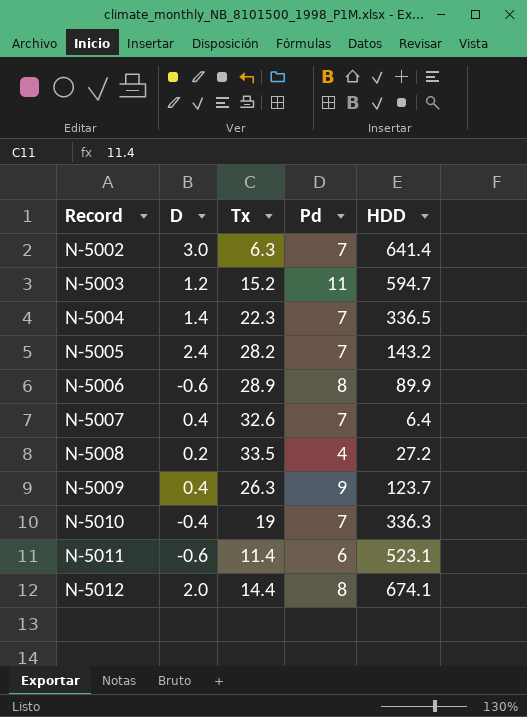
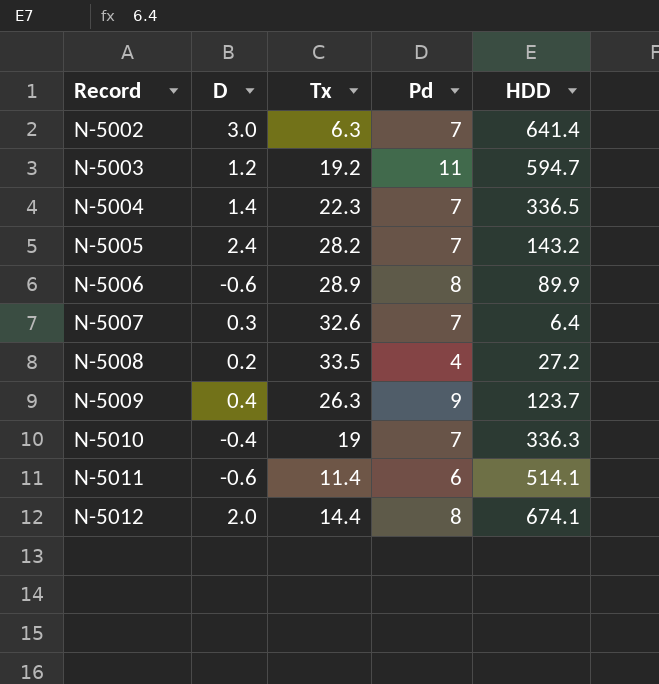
N-5003 | Tx: 15.2 -> 19.2
N-5007 | D: 0.4 -> 0.3
N-5011 | HDD: 523.1 -> 514.1

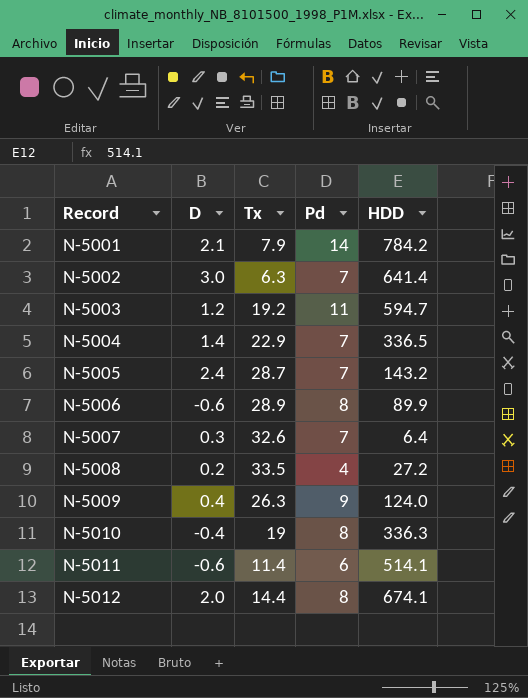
row N-5001: none -> 2.1 | 7.9 | 14 | 784.2
N-5004 | Tx: 22.3 -> 22.9
N-5005 | Tx: 28.2 -> 28.7
N-5009 | HDD: 123.7 -> 124.0
N-5010 | Pd: 7 -> 8

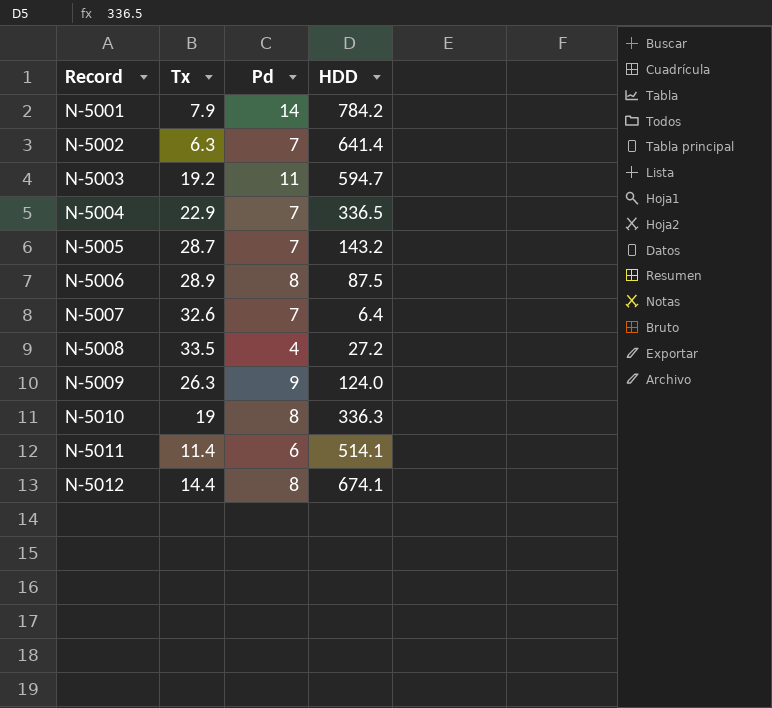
column D | position: 2 -> none
N-5006 | HDD: 89.9 -> 87.5

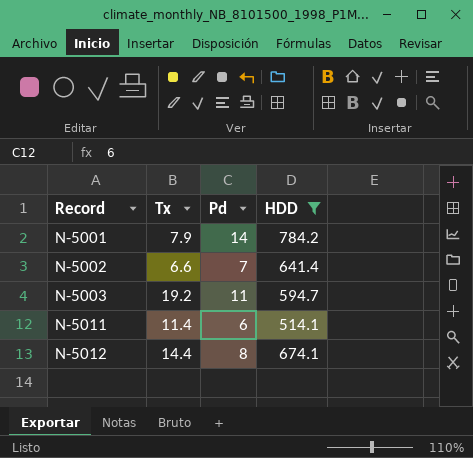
filter: none -> HDD >= 514.1
N-5002 | Tx: 6.3 -> 6.6

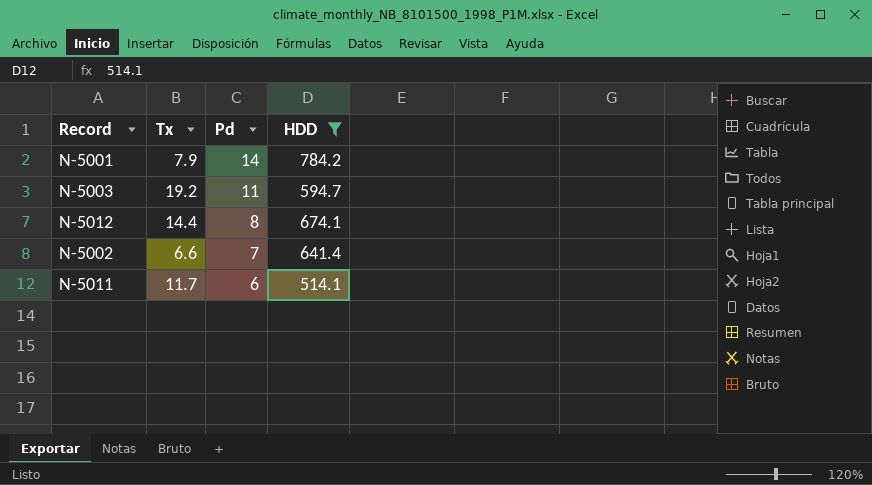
row order: Record ascending -> Pd descending
N-5011 | Tx: 11.4 -> 11.7

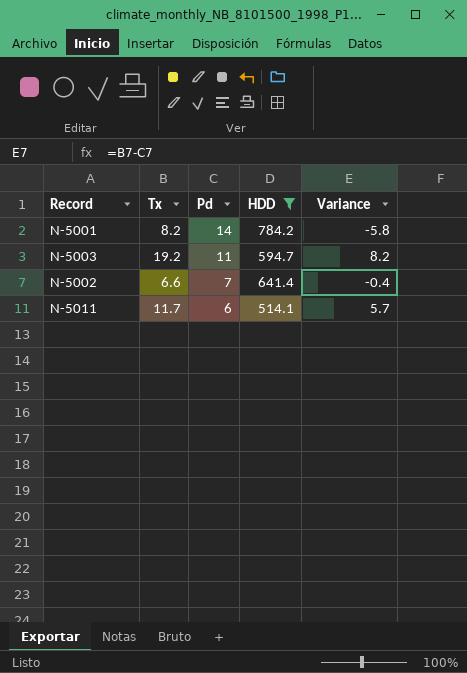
column Variance | formula: none -> [Tx] - [Pd]
row N-5012: 14.4 | 8 | 674.1 -> none
N-5001 | Tx: 7.9 -> 8.2

